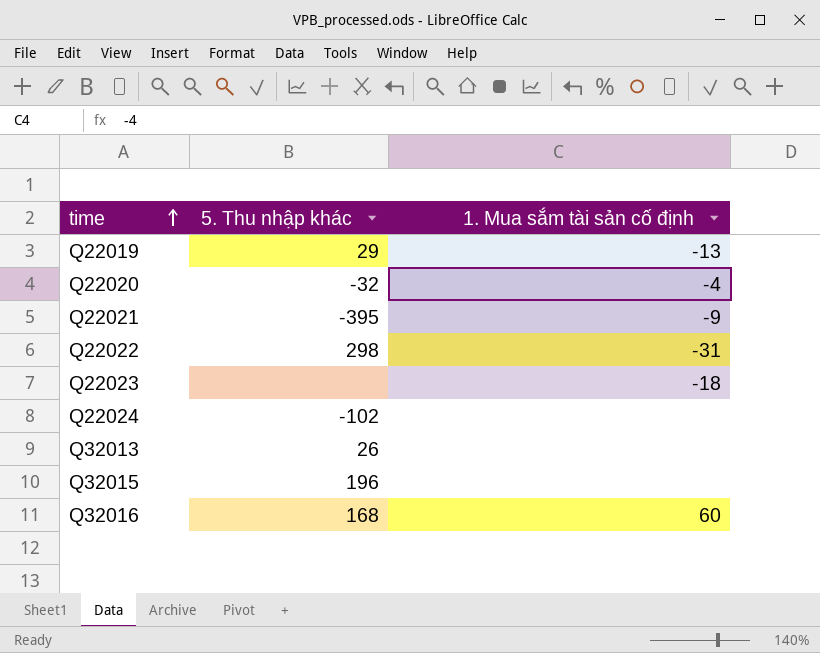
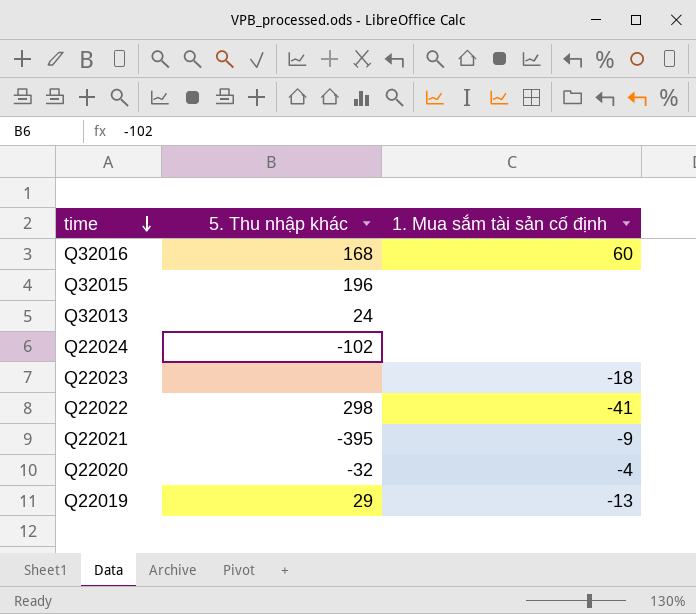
row order: time ascending -> time descending
Q32013 | 5. Thu nhập khác: 26 -> 24
Q22022 | 1. Mua sắm tài sản cố định: -31 -> -41

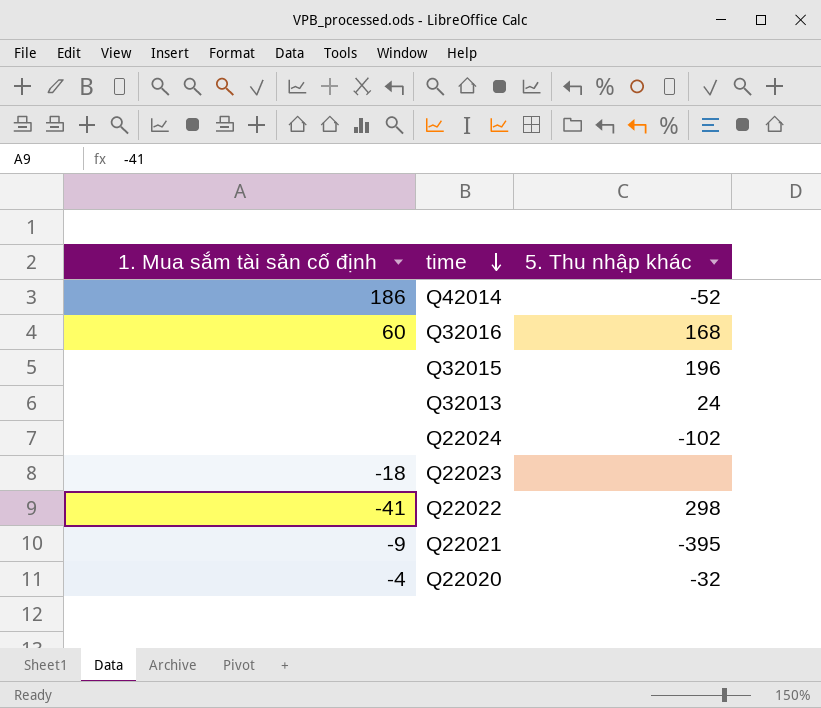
column 1. Mua sắm tài sản cố định | position: 3 -> 1
row Q22019: 29 | -13 -> none
row Q42014: none -> 186 | -52

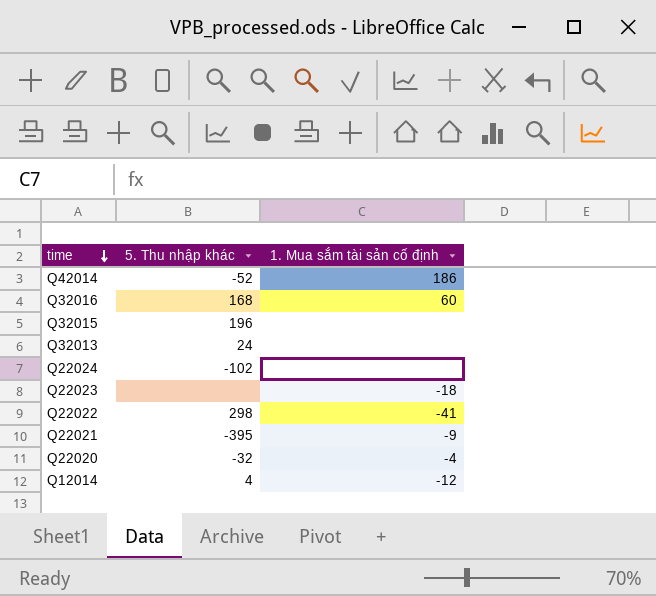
column 1. Mua sắm tài sản cố định | position: 1 -> 3
row Q12014: none -> 4 | -12

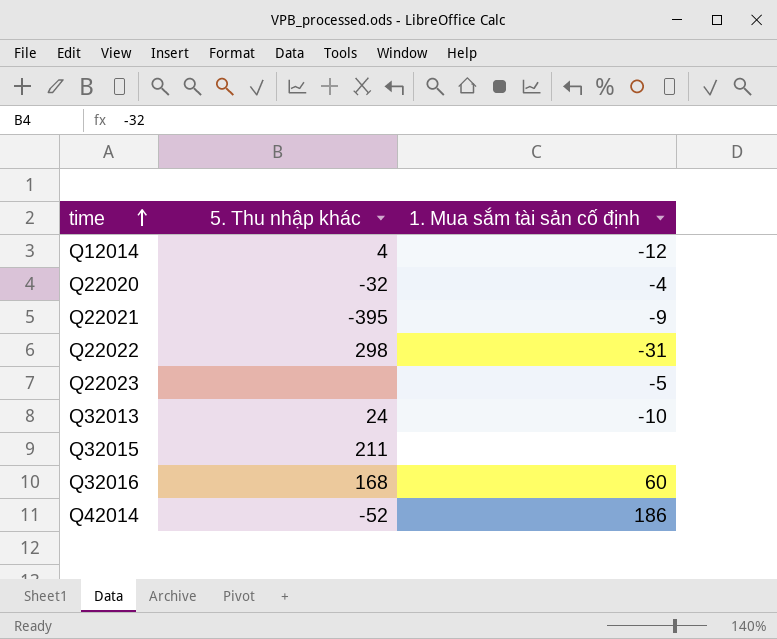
row order: time descending -> time ascending
row Q22024: -102 | none -> none
Q22022 | 1. Mua sắm tài sản cố định: -41 -> -31
Q22023 | 1. Mua sắm tài sản cố định: -18 -> -5
Q32013 | 1. Mua sắm tài sản cố định: none -> -10
Q32015 | 5. Thu nhập khác: 196 -> 211

